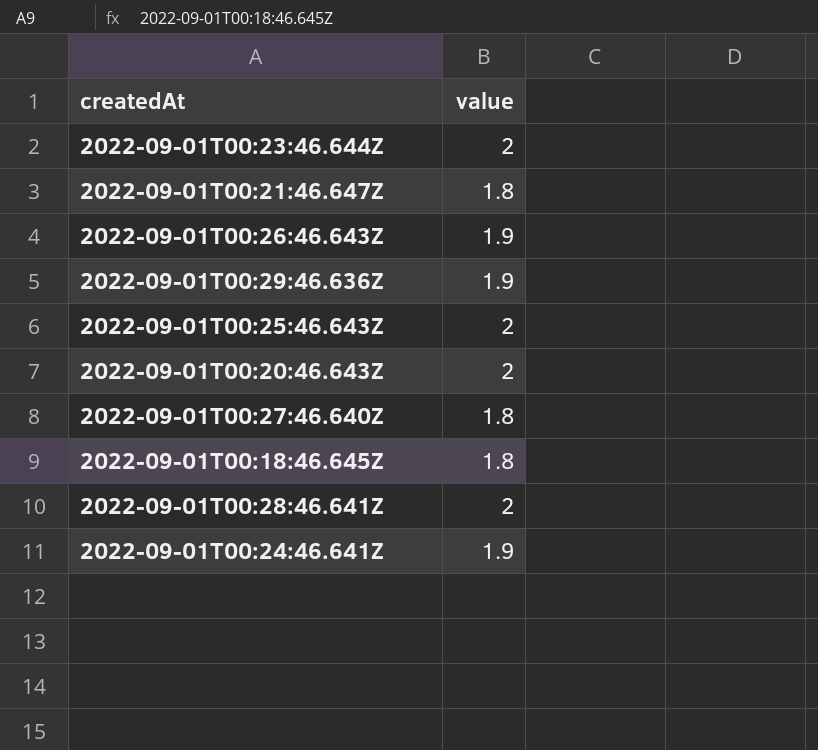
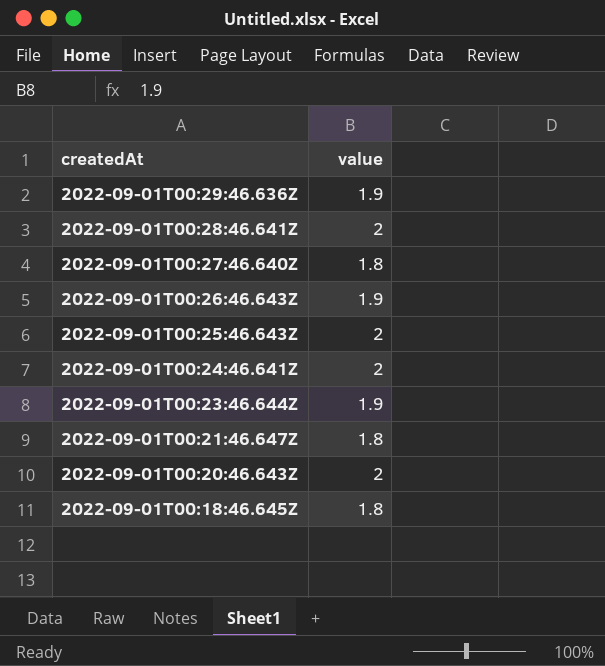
row order: none -> createdAt descending
2022-09-01T00:24:46.641Z | value: 1.9 -> 2
2022-09-01T00:23:46.644Z | value: 2 -> 1.9

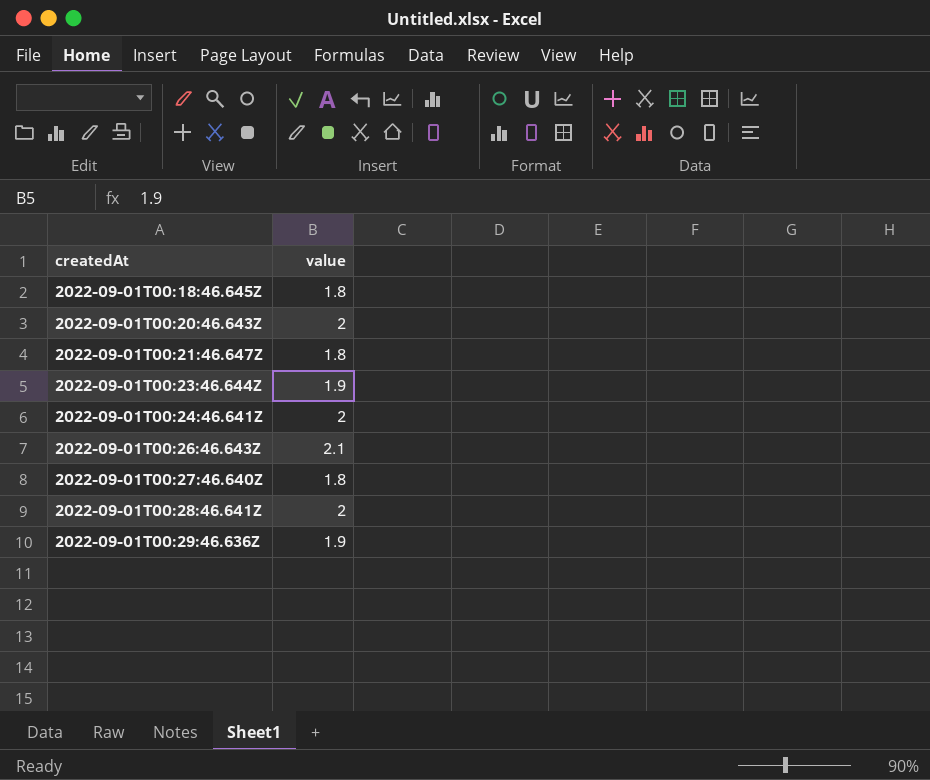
row order: createdAt descending -> createdAt ascending
row 2022-09-01T00:25:46.643Z: 2 -> none
2022-09-01T00:26:46.643Z | value: 1.9 -> 2.1

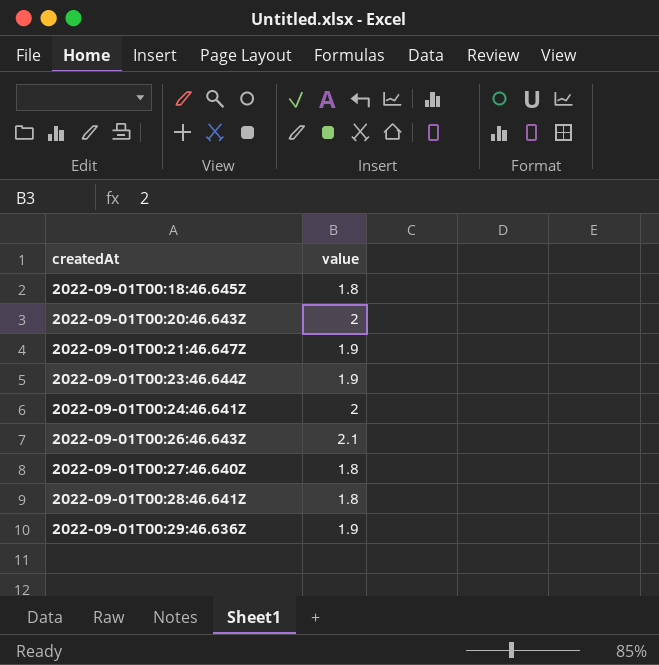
2022-09-01T00:21:46.647Z | value: 1.8 -> 1.9
2022-09-01T00:28:46.641Z | value: 2 -> 1.8

